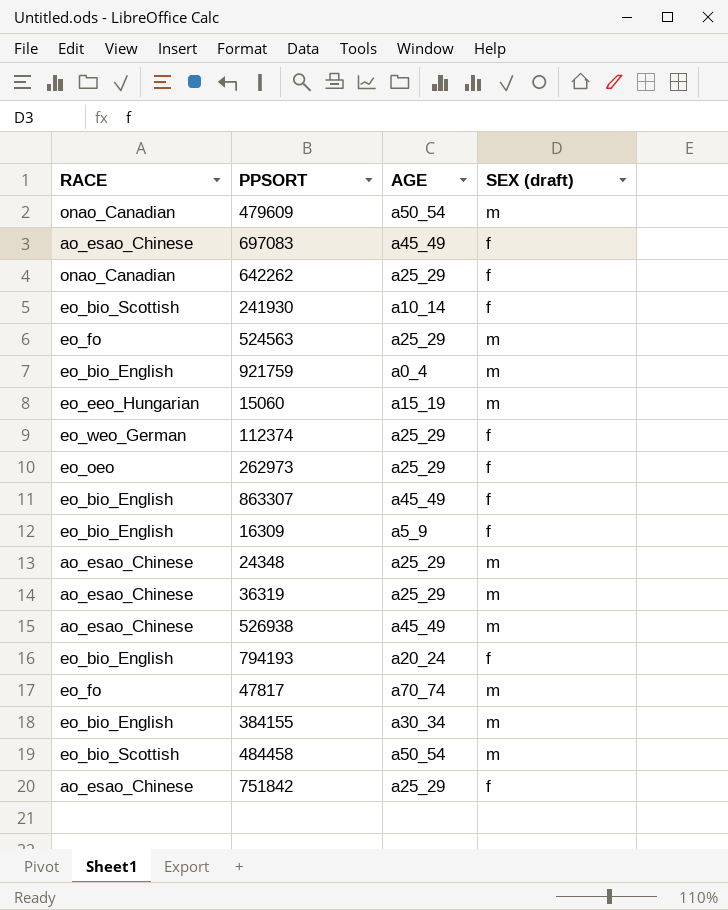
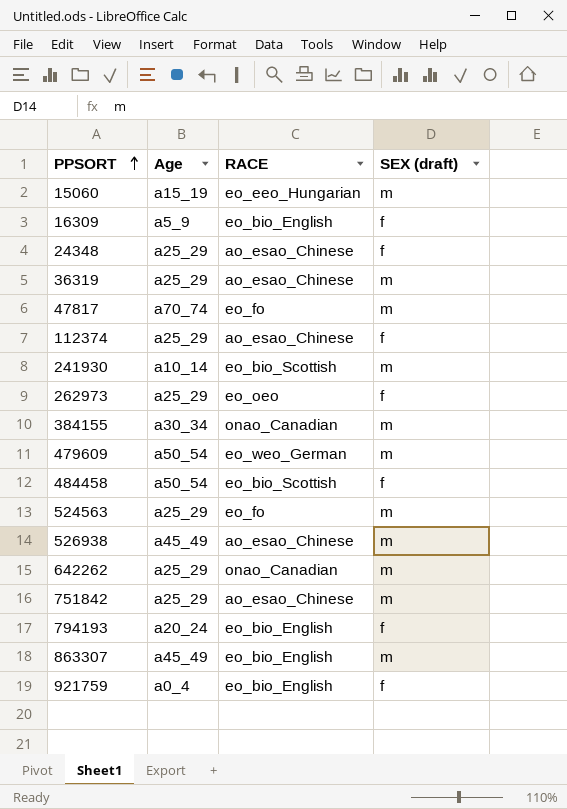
row order: none -> PPSORT ascending
column name: AGE -> Age
column RACE | position: 1 -> 3
row 697083: ao_esao_Chinese | a45_49 | f -> none
24348 | SEX (draft): m -> f
112374 | RACE: eo_weo_German -> ao_esao_Chinese
241930 | SEX (draft): f -> m
384155 | RACE: eo_bio_English -> onao_Canadian
479609 | RACE: onao_Canadian -> eo_weo_German
484458 | SEX (draft): m -> f
642262 | SEX (draft): f -> m
751842 | SEX (draft): f -> m
863307 | SEX (draft): f -> m
921759 | SEX (draft): m -> f

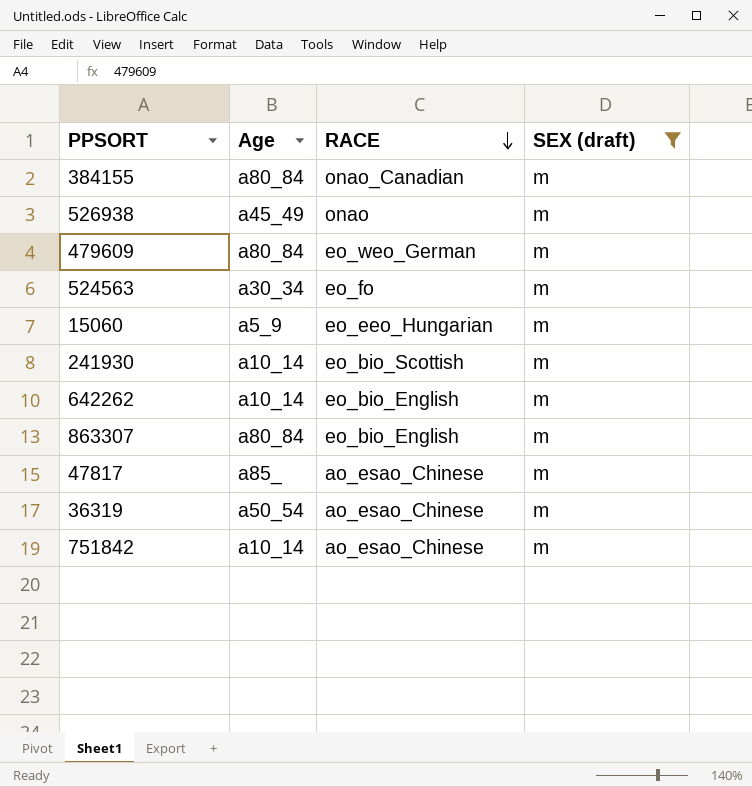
filter: none -> SEX (draft) = m
row order: PPSORT ascending -> RACE descending
384155 | Age: a30_34 -> a80_84
526938 | RACE: ao_esao_Chinese -> onao
479609 | Age: a50_54 -> a80_84
524563 | Age: a25_29 -> a30_34
15060 | Age: a15_19 -> a5_9
642262 | Age: a25_29 -> a10_14
642262 | RACE: onao_Canadian -> eo_bio_English
863307 | Age: a45_49 -> a80_84
47817 | Age: a70_74 -> a85_
47817 | RACE: eo_fo -> ao_esao_Chinese
36319 | Age: a25_29 -> a50_54
751842 | Age: a25_29 -> a10_14

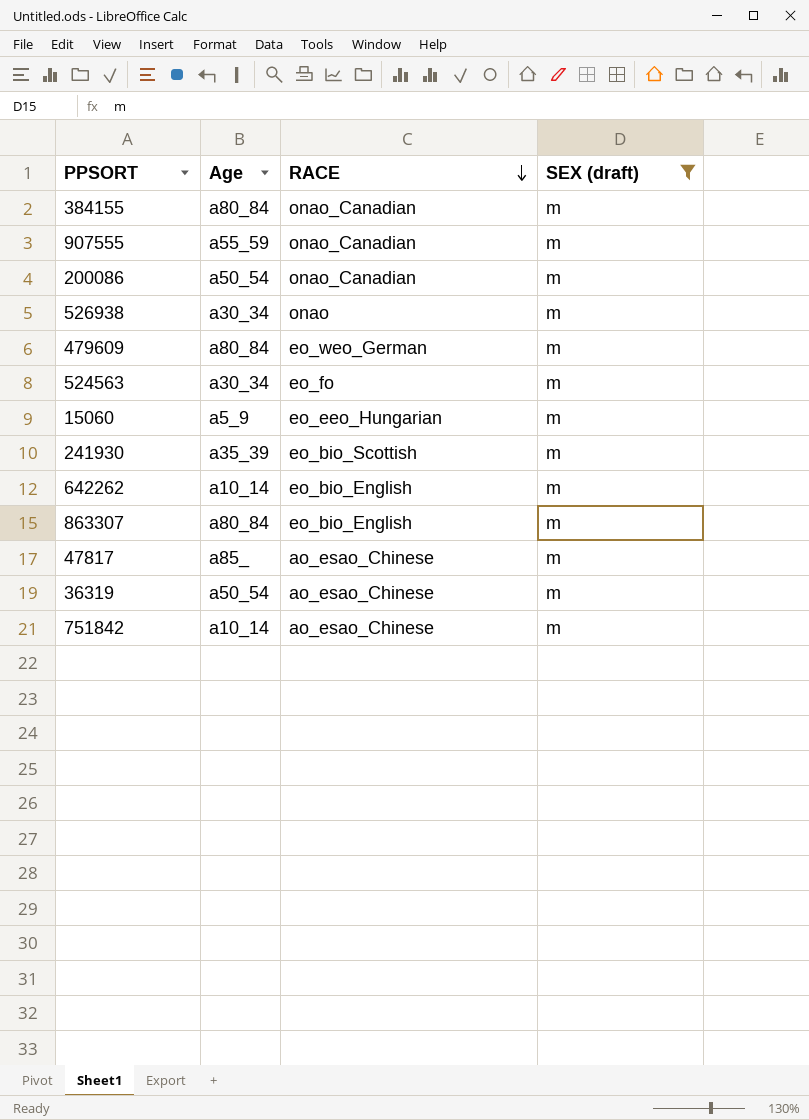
row 907555: none -> a55_59 | onao_Canadian | m
row 200086: none -> a50_54 | onao_Canadian | m
526938 | Age: a45_49 -> a30_34
241930 | Age: a10_14 -> a35_39

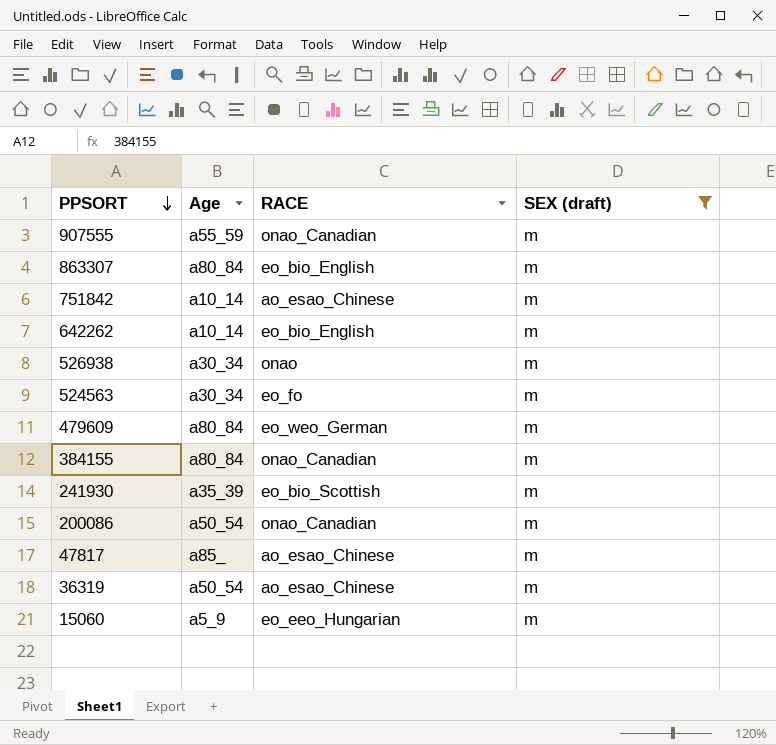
row order: RACE descending -> PPSORT descending

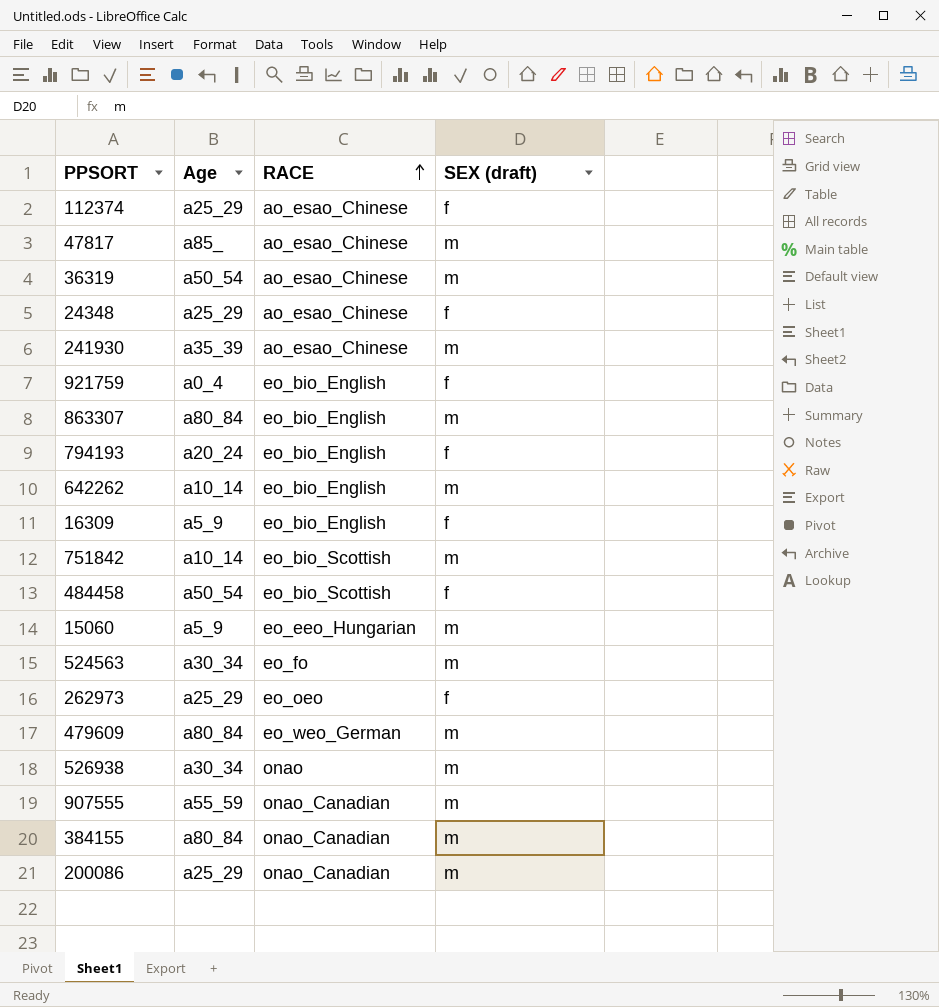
filter: SEX (draft) = m -> none
row order: PPSORT descending -> RACE ascending
241930 | RACE: eo_bio_Scottish -> ao_esao_Chinese
751842 | RACE: ao_esao_Chinese -> eo_bio_Scottish
200086 | Age: a50_54 -> a25_29

